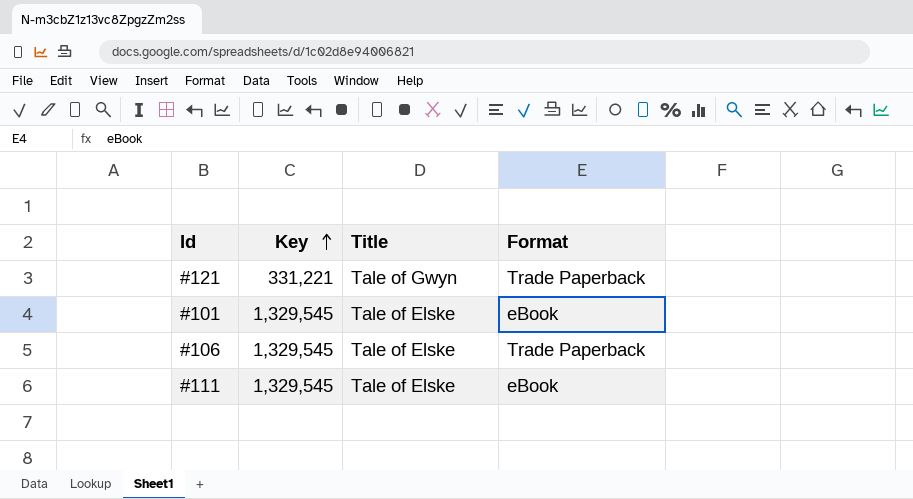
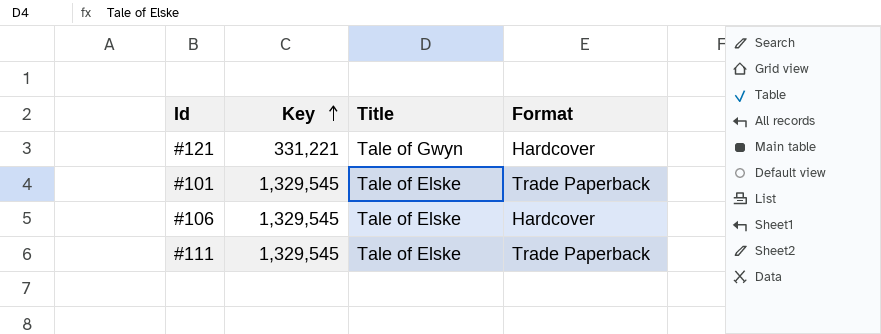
#121 | Format: Trade Paperback -> Hardcover
#101 | Format: eBook -> Trade Paperback
#106 | Format: Trade Paperback -> Hardcover
#111 | Format: eBook -> Trade Paperback

